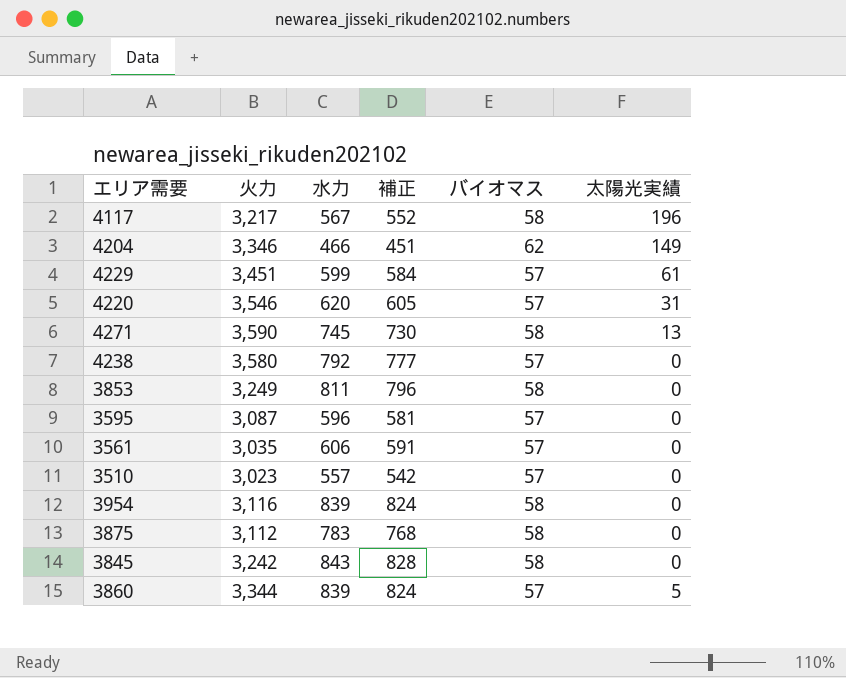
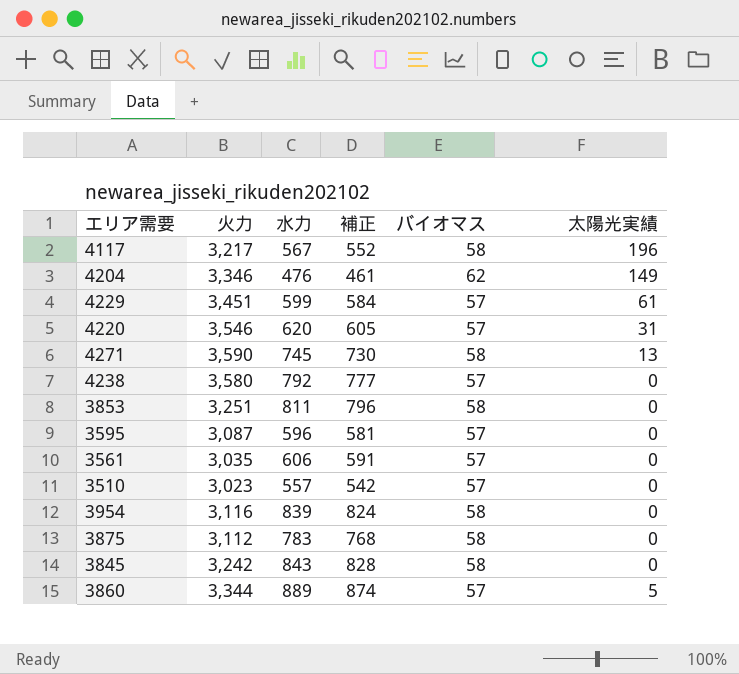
4204 | 水力: 466 -> 476
4204 | 補正: 451 -> 461
3853 | 火力: 3,249 -> 3,251
3860 | 水力: 839 -> 889
3860 | 補正: 824 -> 874

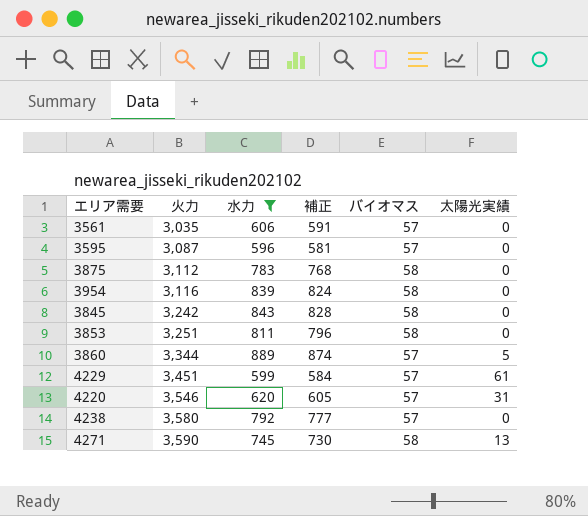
filter: none -> 水力 >= 596
row order: none -> 火力 ascending

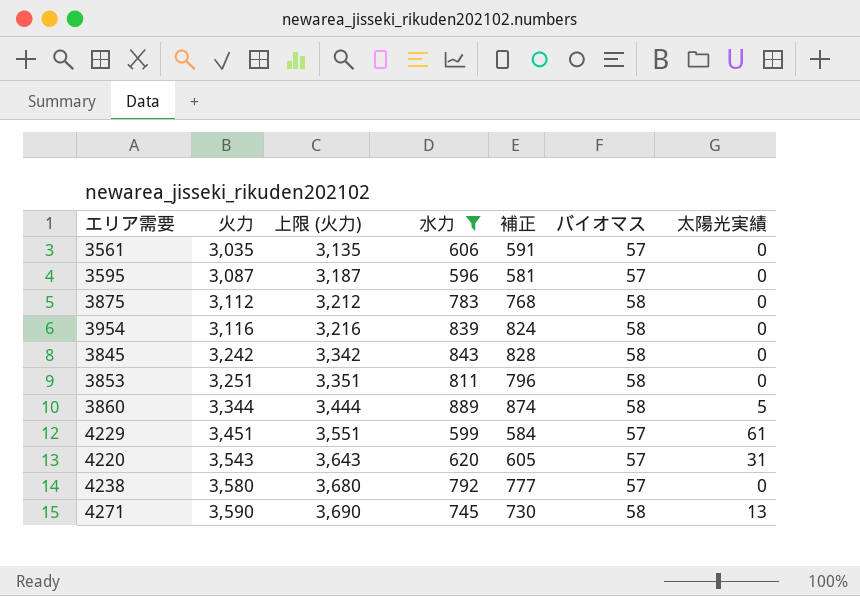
column 上限 (火力) | formula: none -> [火力] + 100
3860 | バイオマス: 57 -> 58
4220 | 火力: 3,546 -> 3,543

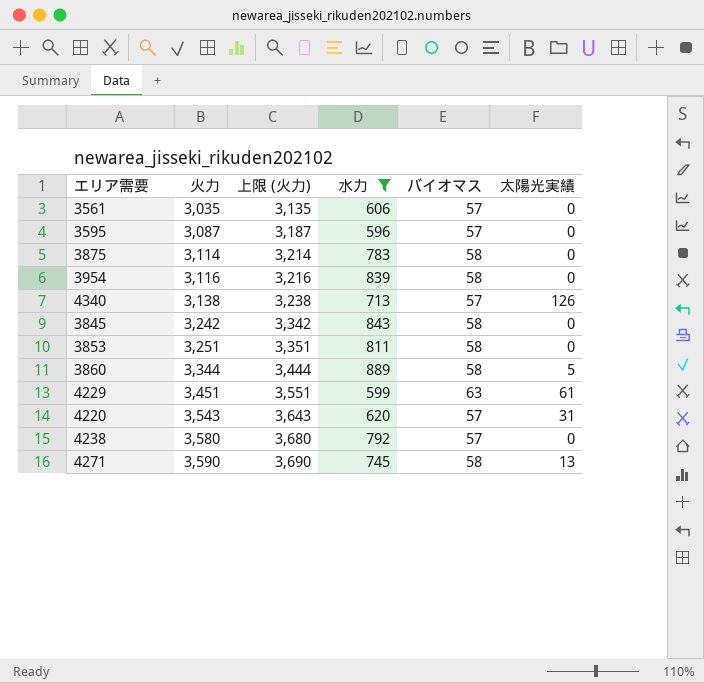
column 補正 | formula: [水力] - 15 -> none
3875 | 火力: 3,112 -> 3,114
3875 | 上限 (火力): 3,212 -> 3,214
row 4340: none -> 3,138 | 3,238 | 713 | 57 | 126
4229 | バイオマス: 57 -> 63

